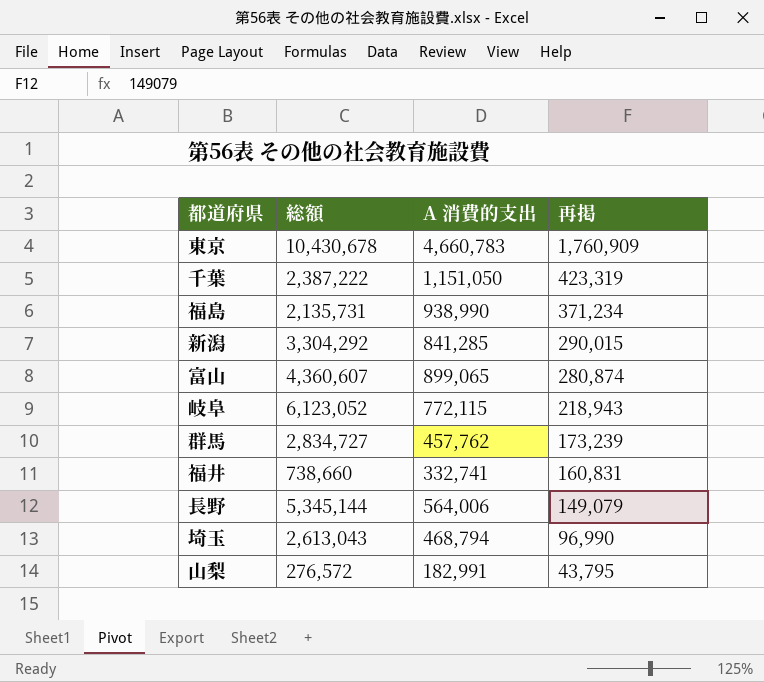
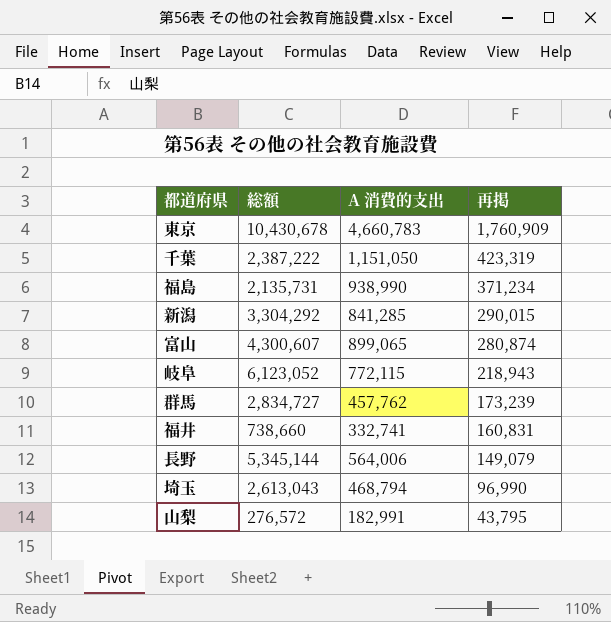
富山 | 総額: 4,360,607 -> 4,300,607

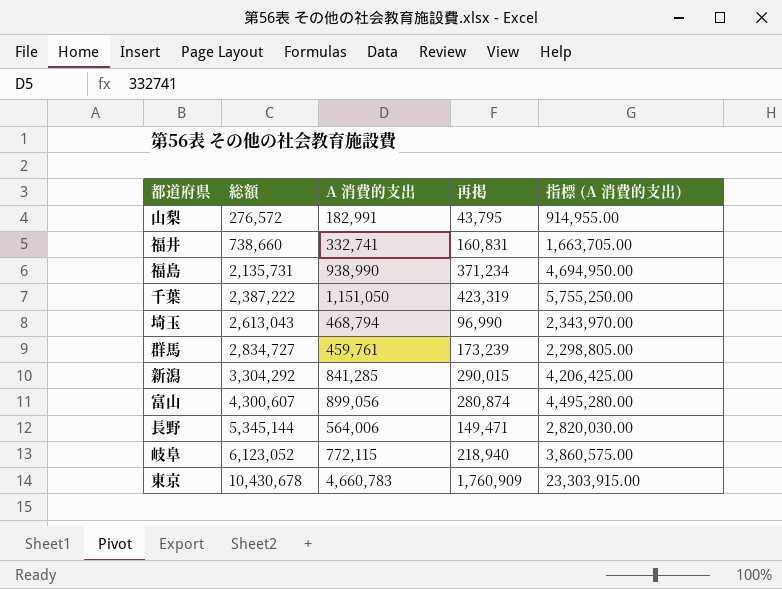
row order: 再掲 descending -> 総額 ascending
column 指標 (A 消費的支出) | formula: none -> [A 消費的支出] * 5
群馬 | A 消費的支出: 457,762 -> 459,761
富山 | A 消費的支出: 899,065 -> 899,056
長野 | 再掲: 149,079 -> 149,471
岐阜 | 再掲: 218,943 -> 218,940

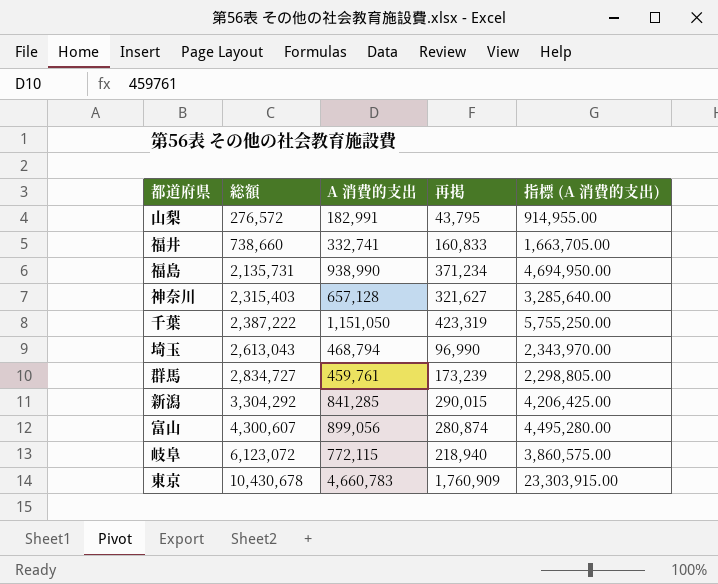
row 長野: 5,345,144 | 564,006 | 149,471 | 2,820,030.00 -> none
福井 | 再掲: 160,831 -> 160,833
row 神奈川: none -> 2,315,403 | 657,128 | 321,627 | 3,285,640.00
岐阜 | 総額: 6,123,052 -> 6,123,072

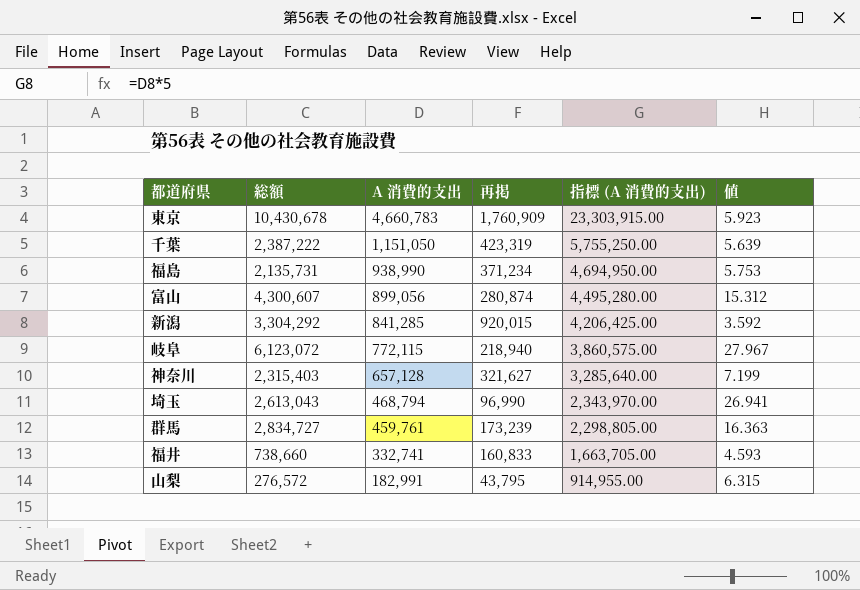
row order: 総額 ascending -> A 消費的支出 descending
column 値 | formula: none -> [総額] / [再掲]
新潟 | 再掲: 290,015 -> 920,015

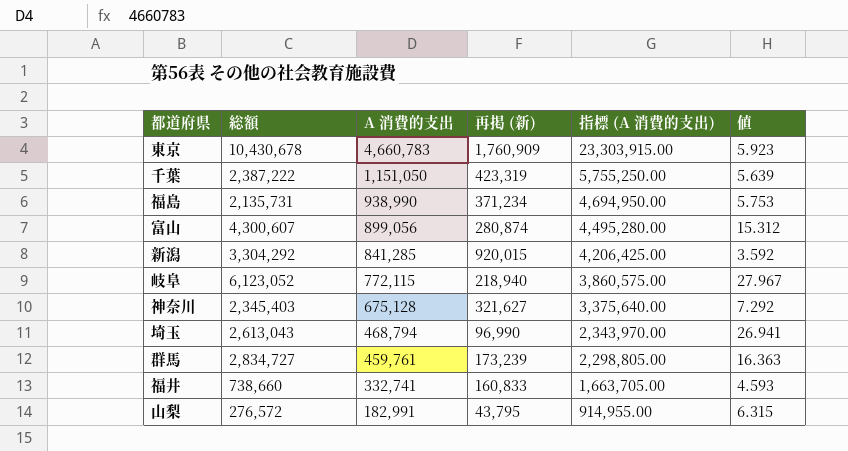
column name: 再掲 -> 再掲 (新)
岐阜 | 総額: 6,123,072 -> 6,123,052
神奈川 | 総額: 2,315,403 -> 2,345,403
神奈川 | A 消費的支出: 657,128 -> 675,128
神奈川 | 指標 (A 消費的支出): 3,285,640.00 -> 3,375,640.00
神奈川 | 値: 7.199 -> 7.292

